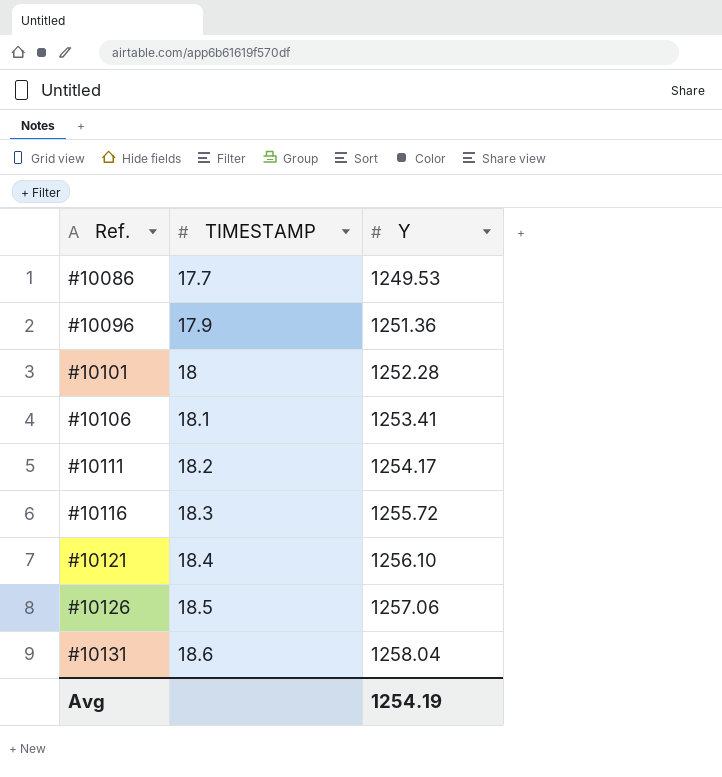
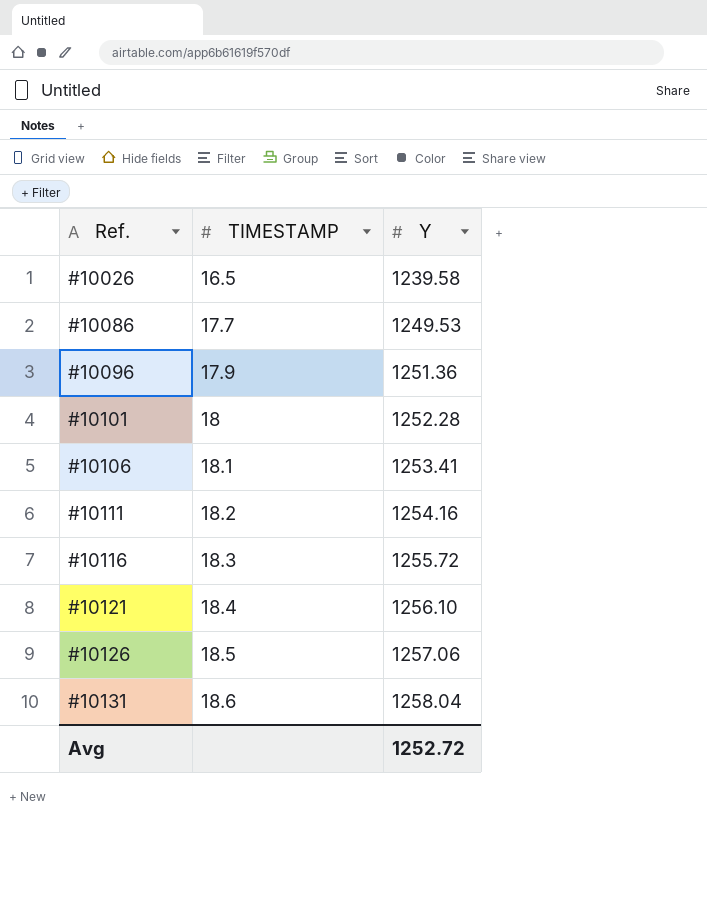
row #10026: none -> 16.5 | 1239.58
#10111 | Y: 1254.17 -> 1254.16
Avg | Y: 1254.19 -> 1252.72

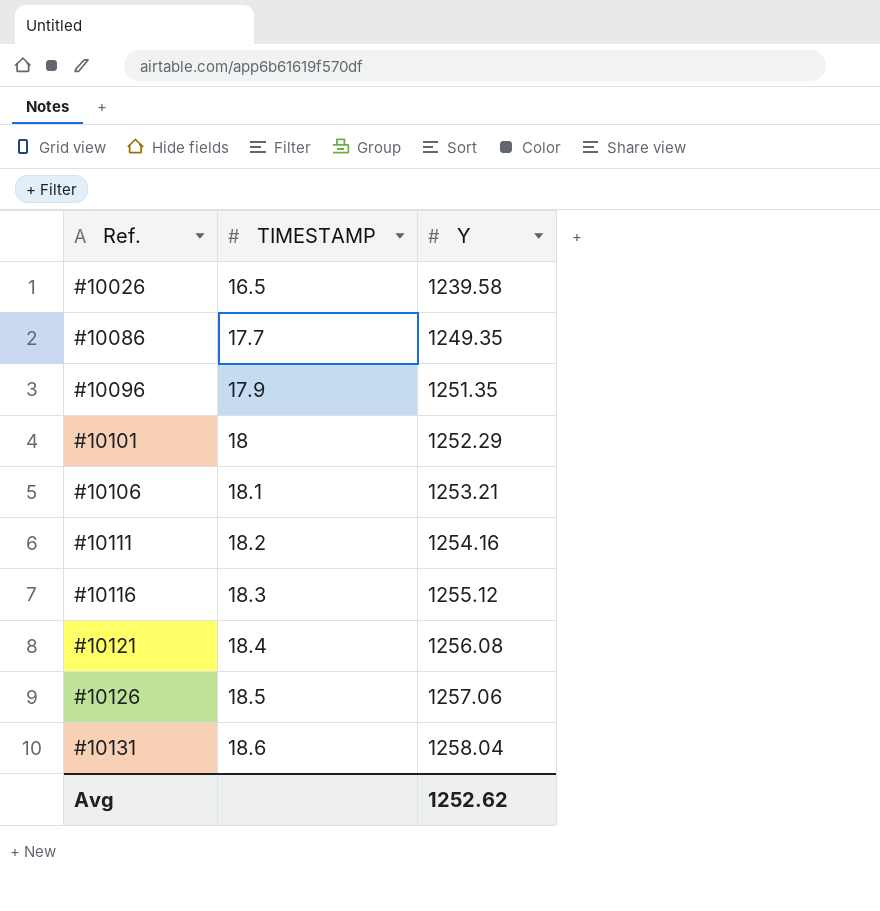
#10086 | Y: 1249.53 -> 1249.35
#10096 | Y: 1251.36 -> 1251.35
#10101 | Y: 1252.28 -> 1252.29
#10106 | Y: 1253.41 -> 1253.21
#10116 | Y: 1255.72 -> 1255.12
#10121 | Y: 1256.10 -> 1256.08
Avg | Y: 1252.72 -> 1252.62

